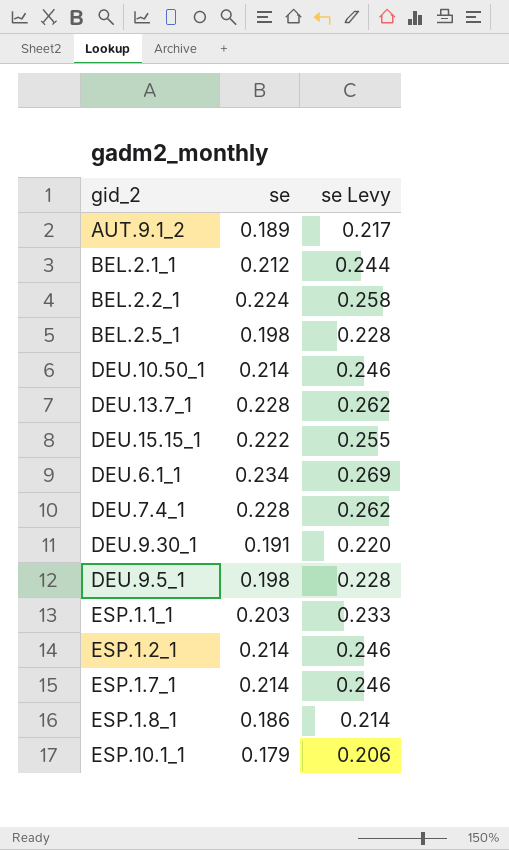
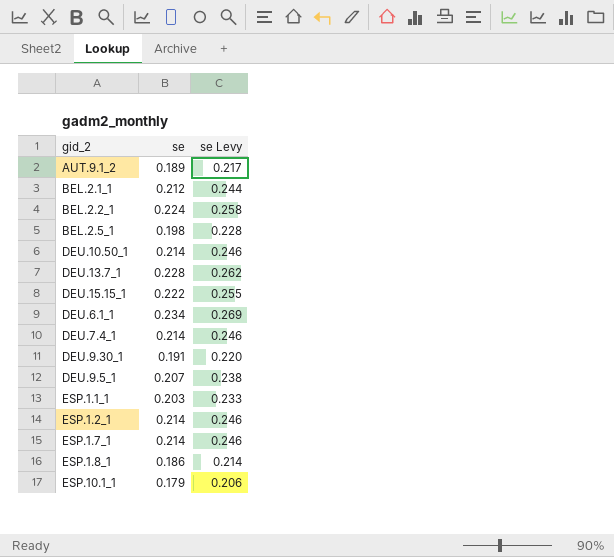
DEU.7.4_1 | se: 0.228 -> 0.214
DEU.7.4_1 | se Levy: 0.262 -> 0.246
DEU.9.5_1 | se: 0.198 -> 0.207
DEU.9.5_1 | se Levy: 0.228 -> 0.238

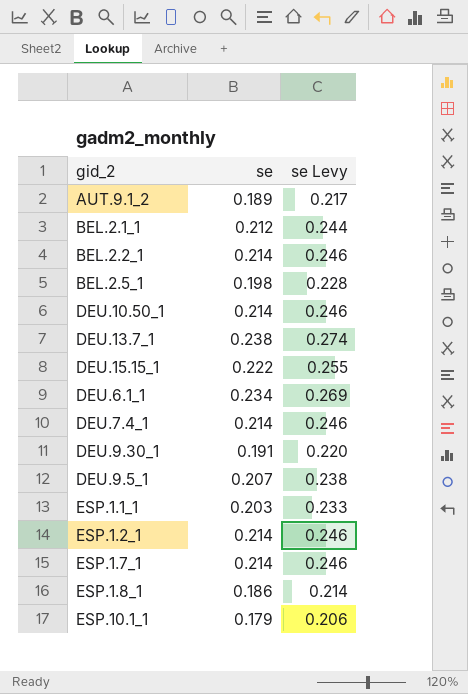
BEL.2.2_1 | se: 0.224 -> 0.214
BEL.2.2_1 | se Levy: 0.258 -> 0.246
DEU.13.7_1 | se: 0.228 -> 0.238
DEU.13.7_1 | se Levy: 0.262 -> 0.274

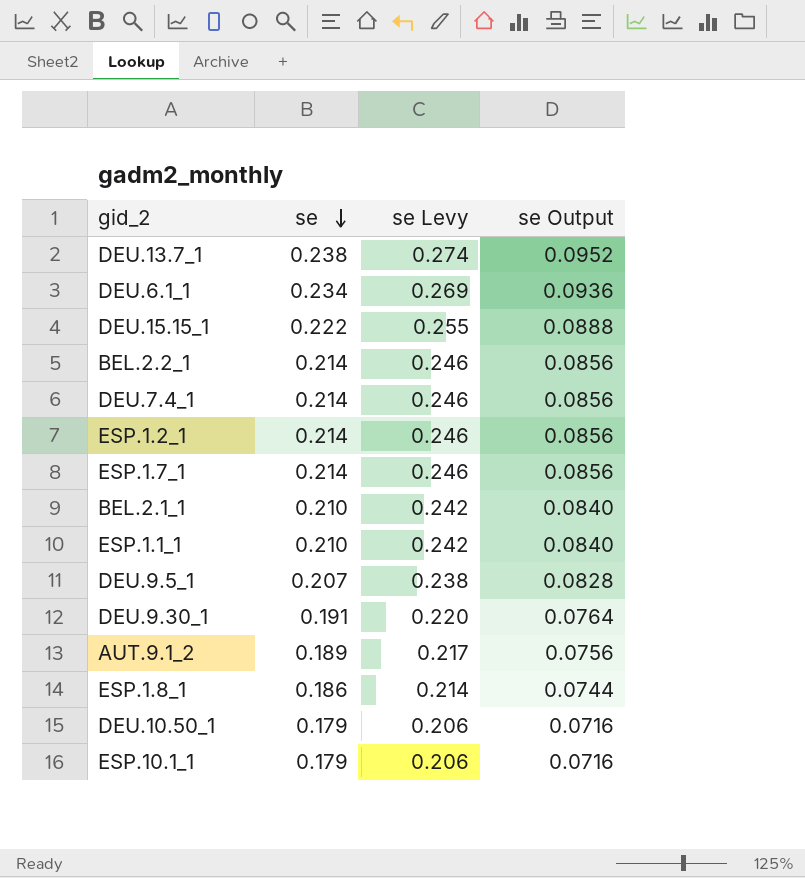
row order: none -> se descending
column se Output | formula: none -> [se] * 0.4
row BEL.2.5_1: 0.198 | 0.228 -> none
BEL.2.1_1 | se: 0.212 -> 0.210
BEL.2.1_1 | se Levy: 0.244 -> 0.242
ESP.1.1_1 | se: 0.203 -> 0.210
ESP.1.1_1 | se Levy: 0.233 -> 0.242
DEU.10.50_1 | se: 0.214 -> 0.179
DEU.10.50_1 | se Levy: 0.246 -> 0.206

